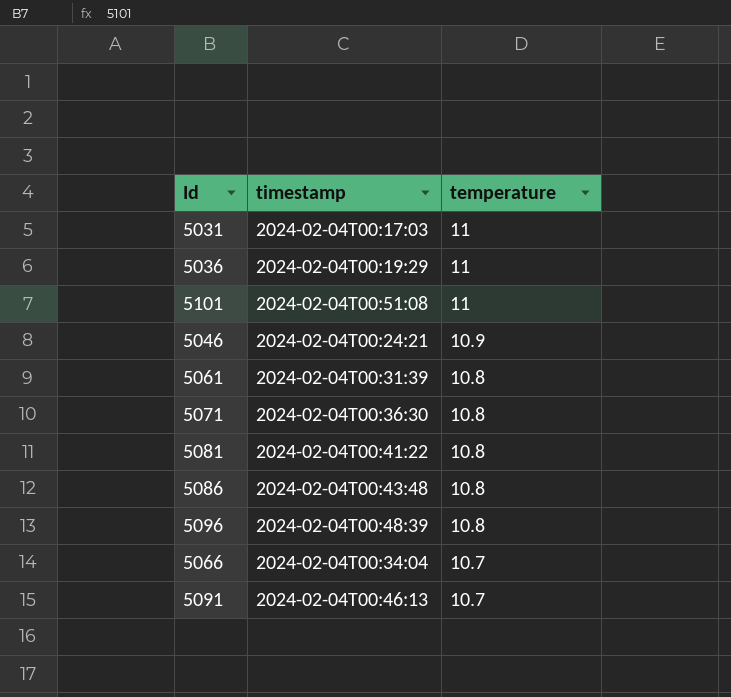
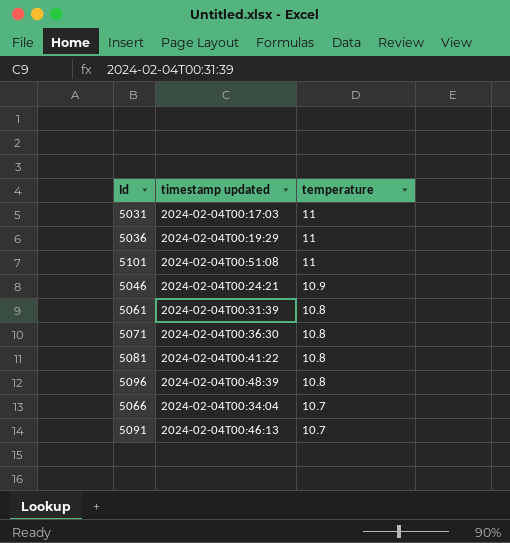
column name: timestamp -> timestamp updated
row 5086: 2024-02-04T00:43:48 | 10.8 -> none

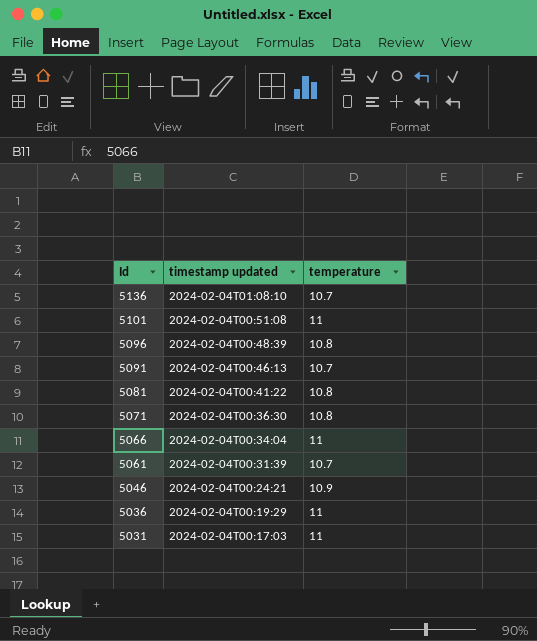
row order: temperature descending -> Id descending
row 5136: none -> 2024-02-04T01:08:10 | 10.7
5066 | temperature: 10.7 -> 11
5061 | temperature: 10.8 -> 10.7

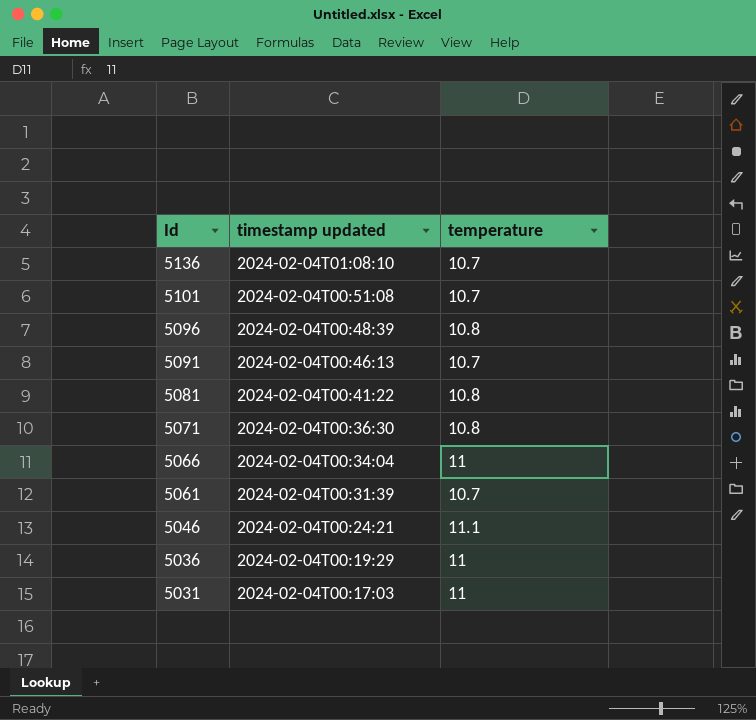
5101 | temperature: 11 -> 10.7
5046 | temperature: 10.9 -> 11.1

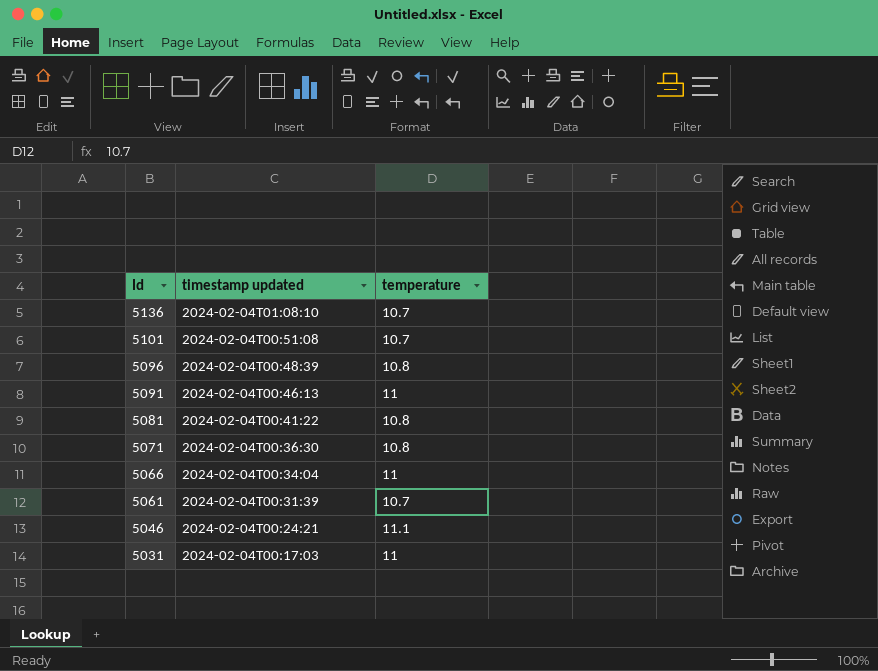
row 5036: 2024-02-04T00:19:29 | 11 -> none
5091 | temperature: 10.7 -> 11

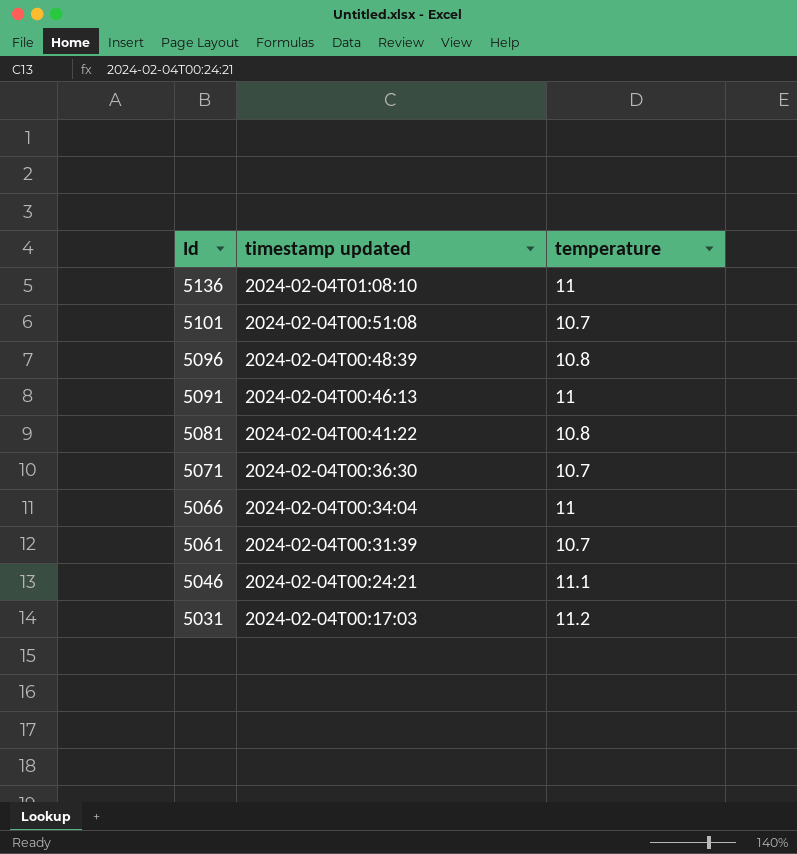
5136 | temperature: 10.7 -> 11
5071 | temperature: 10.8 -> 10.7
5031 | temperature: 11 -> 11.2

